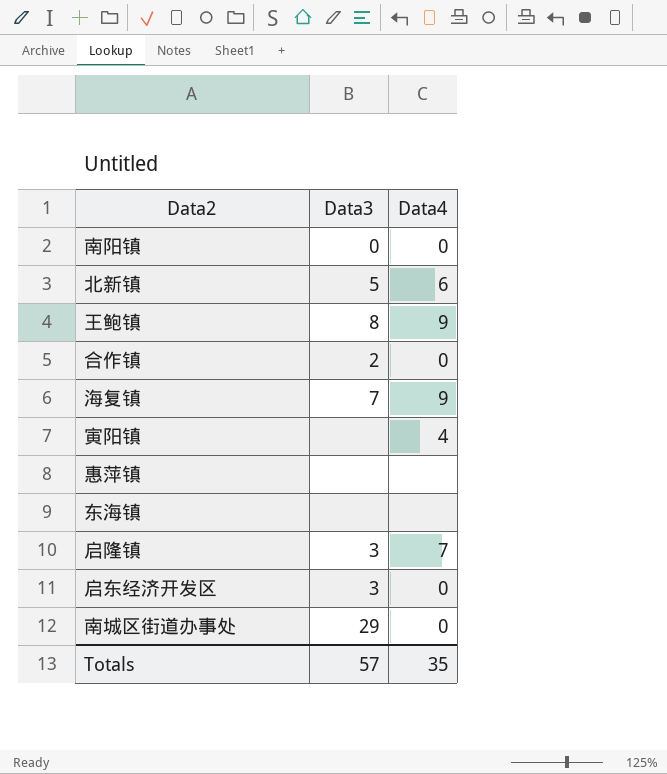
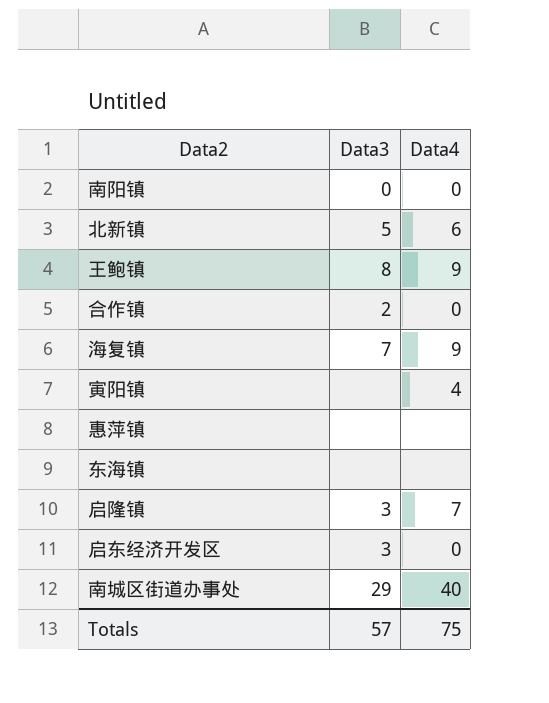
南城区街道办事处 | Data4: 0 -> 40
Totals | Data4: 35 -> 75

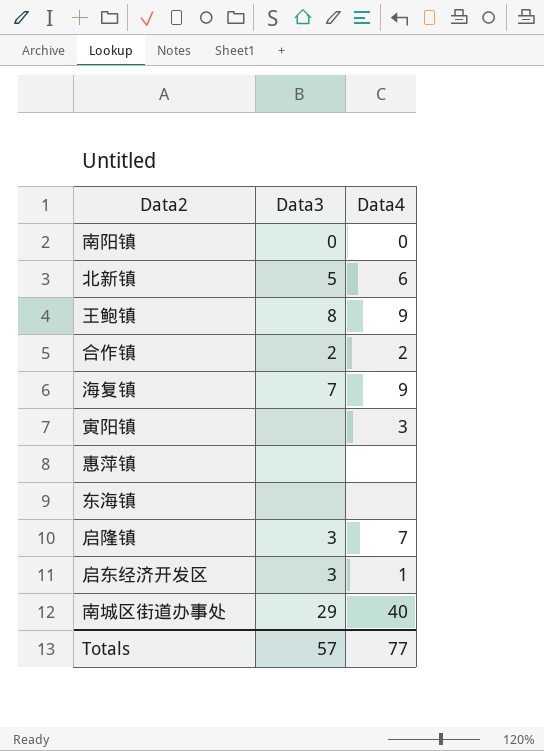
合作镇 | Data4: 0 -> 2
寅阳镇 | Data4: 4 -> 3
启东经济开发区 | Data4: 0 -> 1
Totals | Data4: 75 -> 77

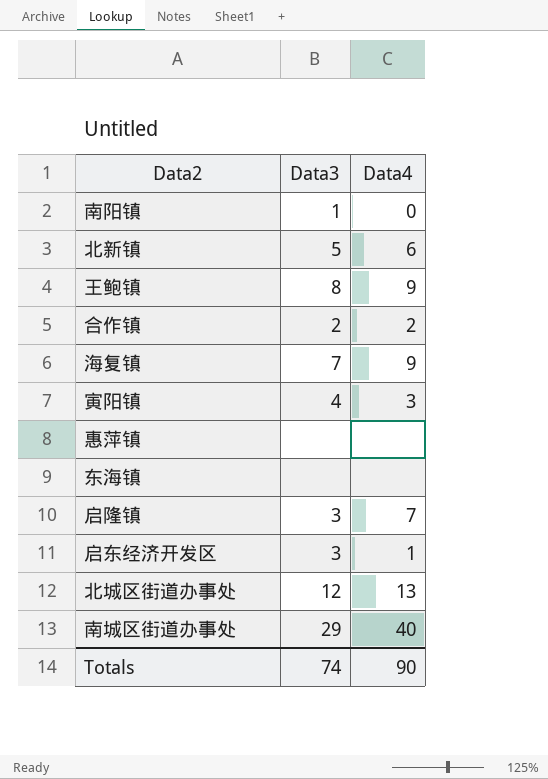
南阳镇 | Data3: 0 -> 1
寅阳镇 | Data3: none -> 4
row 北城区街道办事处: none -> 12 | 13
Totals | Data3: 57 -> 74
Totals | Data4: 77 -> 90

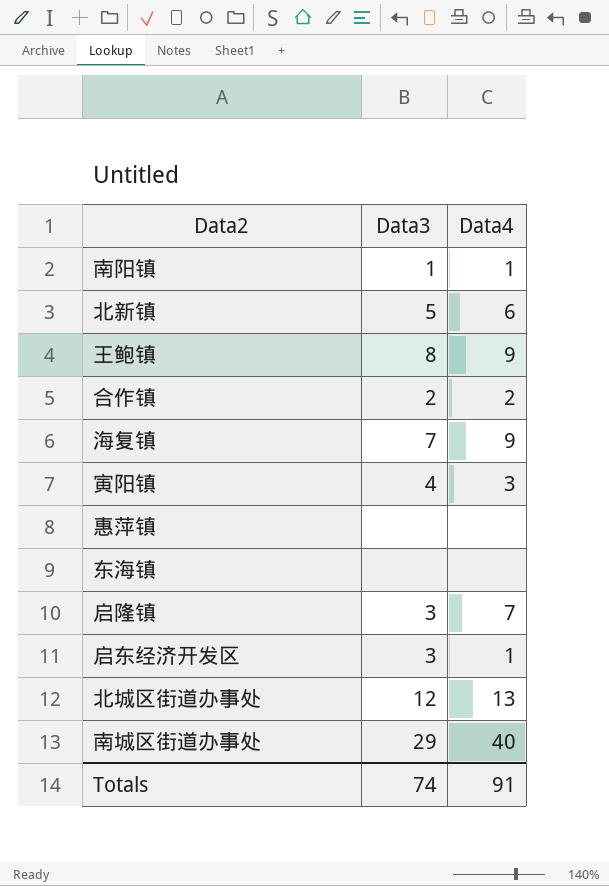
南阳镇 | Data4: 0 -> 1
Totals | Data4: 90 -> 91

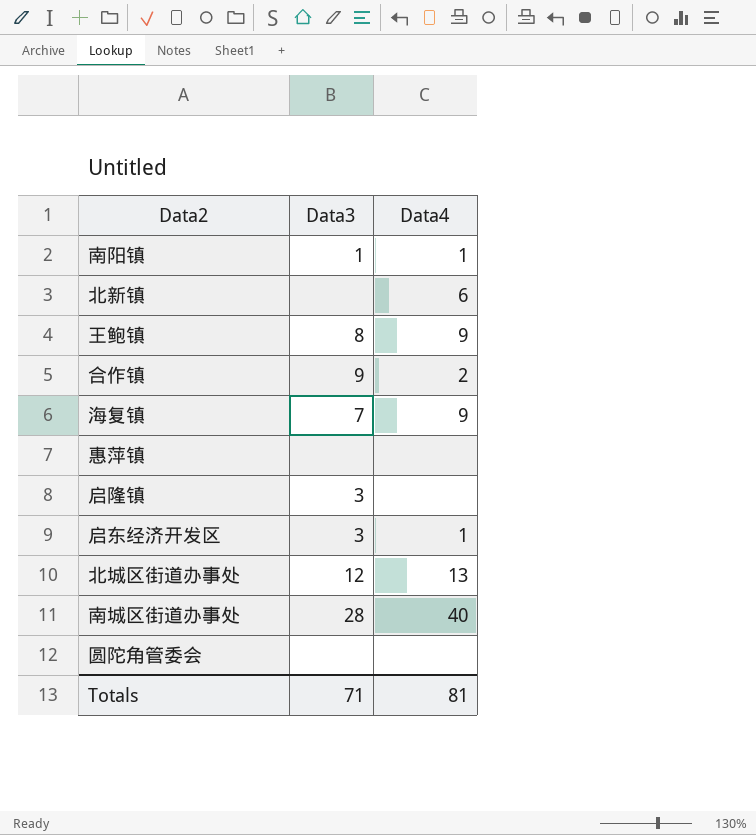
row 寅阳镇: 4 | 3 -> none
row 东海镇: none | none -> none
北新镇 | Data3: 5 -> none
合作镇 | Data3: 2 -> 9
启隆镇 | Data4: 7 -> none
南城区街道办事处 | Data3: 29 -> 28
row 圆陀角管委会: none -> none | none
Totals | Data3: 74 -> 71
Totals | Data4: 91 -> 81

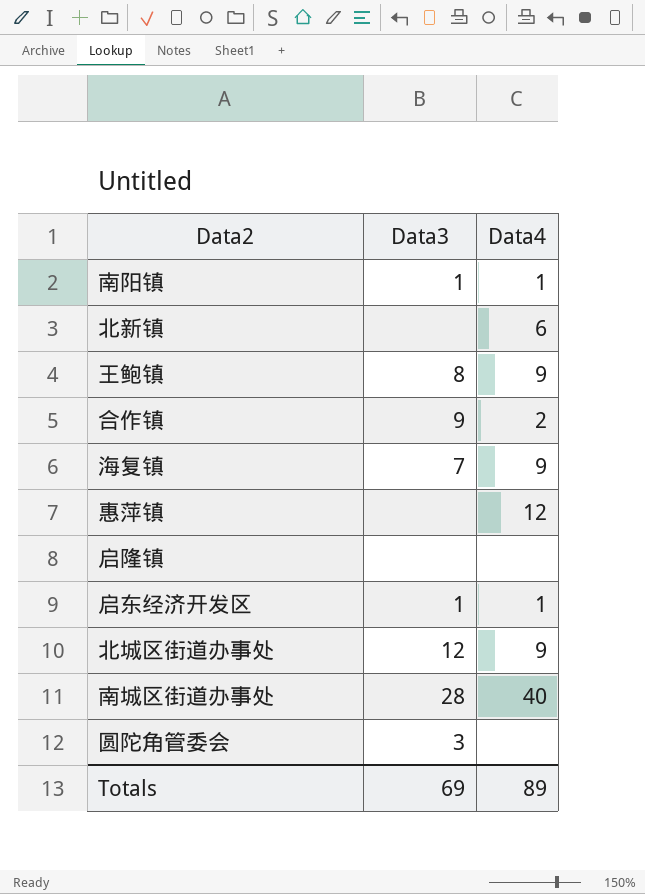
惠萍镇 | Data4: none -> 12
启隆镇 | Data3: 3 -> none
启东经济开发区 | Data3: 3 -> 1
北城区街道办事处 | Data4: 13 -> 9
圆陀角管委会 | Data3: none -> 3
Totals | Data3: 71 -> 69
Totals | Data4: 81 -> 89

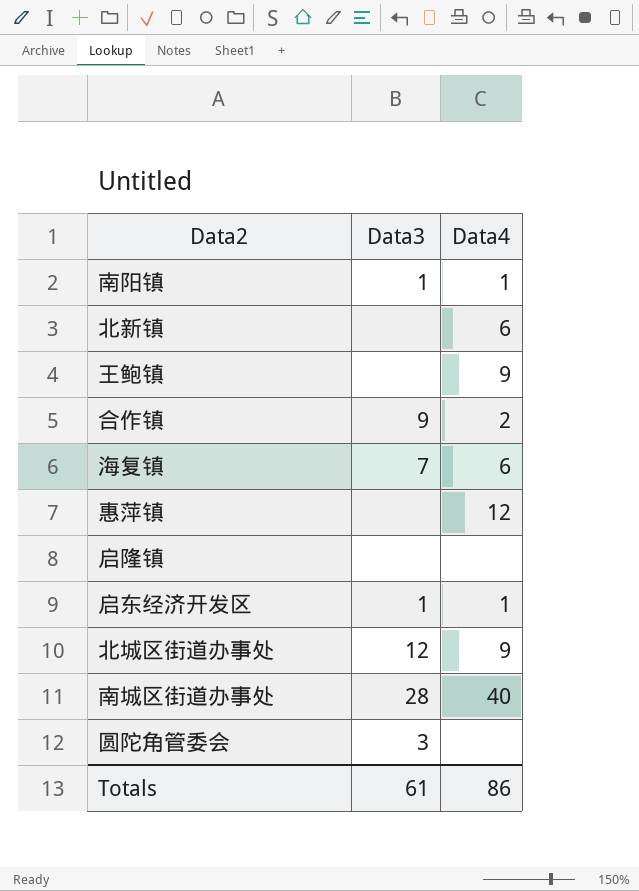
王鲍镇 | Data3: 8 -> none
海复镇 | Data4: 9 -> 6
Totals | Data3: 69 -> 61
Totals | Data4: 89 -> 86

